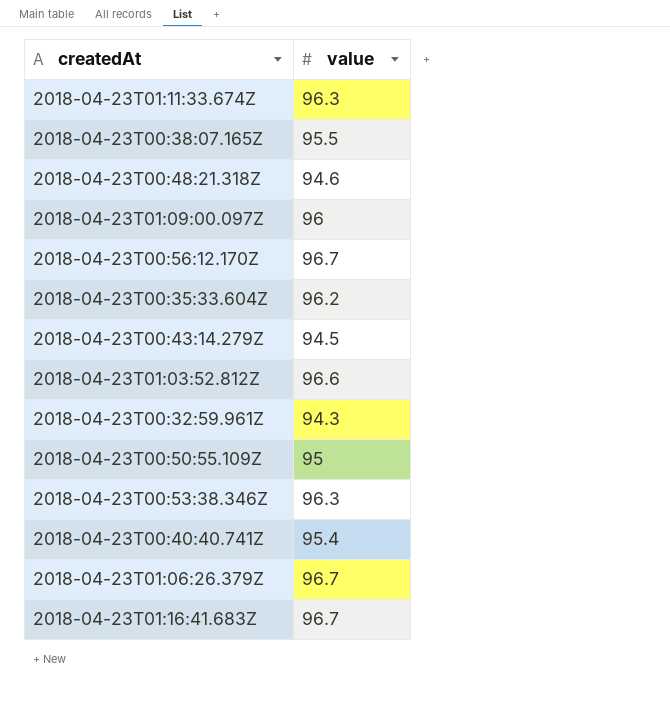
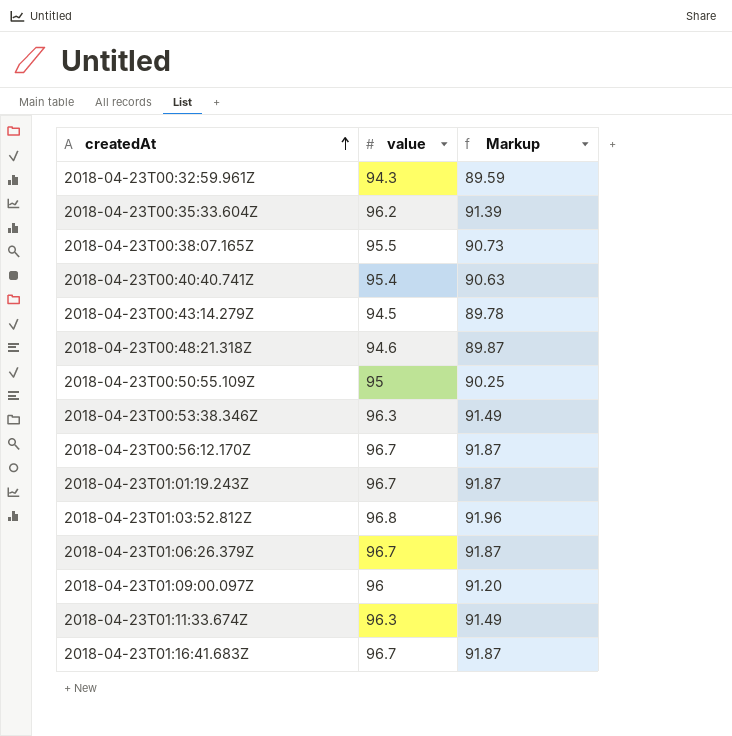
row order: none -> createdAt ascending
column Markup | formula: none -> [value] * 0.95
row 2018-04-23T01:01:19.243Z: none -> 96.7 | 91.87
2018-04-23T01:03:52.812Z | value: 96.6 -> 96.8

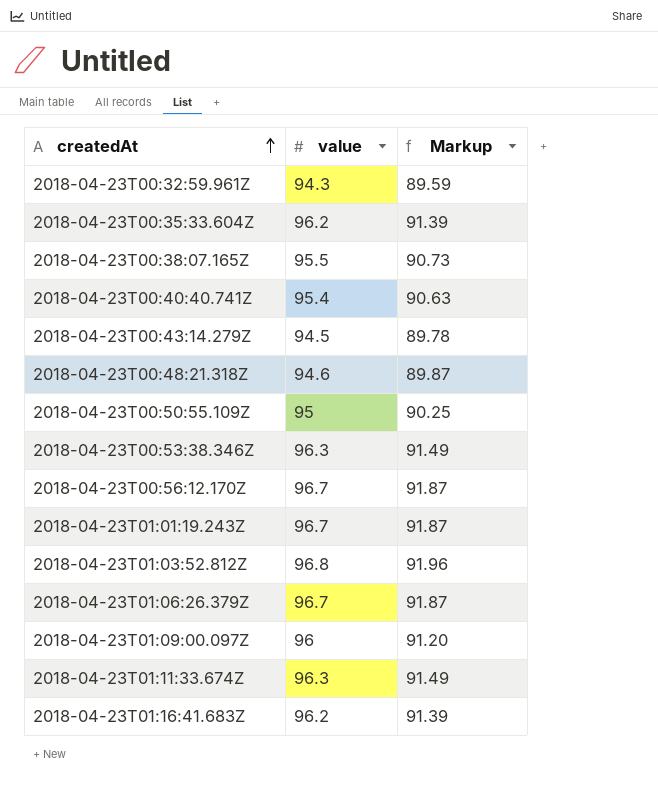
2018-04-23T01:16:41.683Z | value: 96.7 -> 96.2
2018-04-23T01:16:41.683Z | Markup: 91.87 -> 91.39

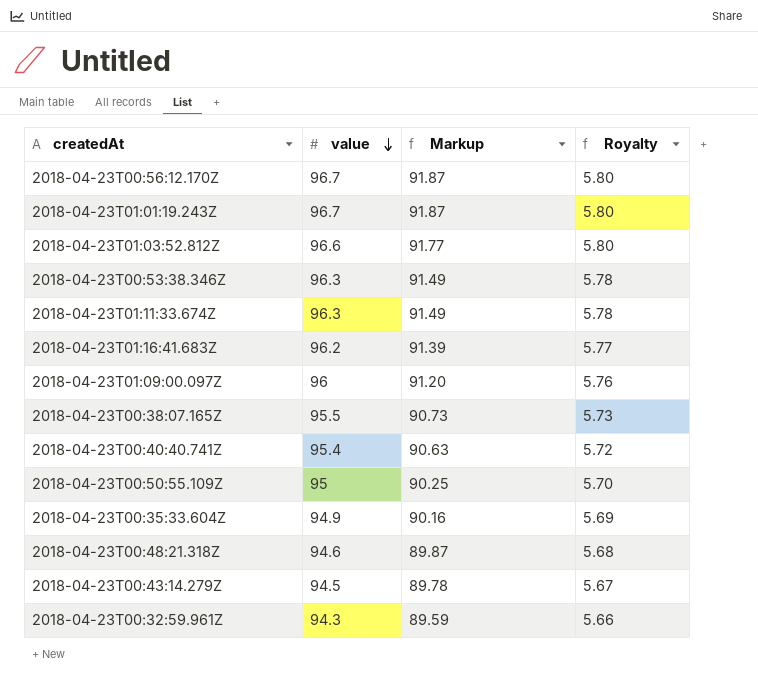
row order: createdAt ascending -> value descending
column Royalty | formula: none -> [value] * 0.06
row 2018-04-23T01:06:26.379Z: 96.7 | 91.87 -> none
2018-04-23T01:03:52.812Z | value: 96.8 -> 96.6
2018-04-23T01:03:52.812Z | Markup: 91.96 -> 91.77
2018-04-23T00:35:33.604Z | value: 96.2 -> 94.9
2018-04-23T00:35:33.604Z | Markup: 91.39 -> 90.16

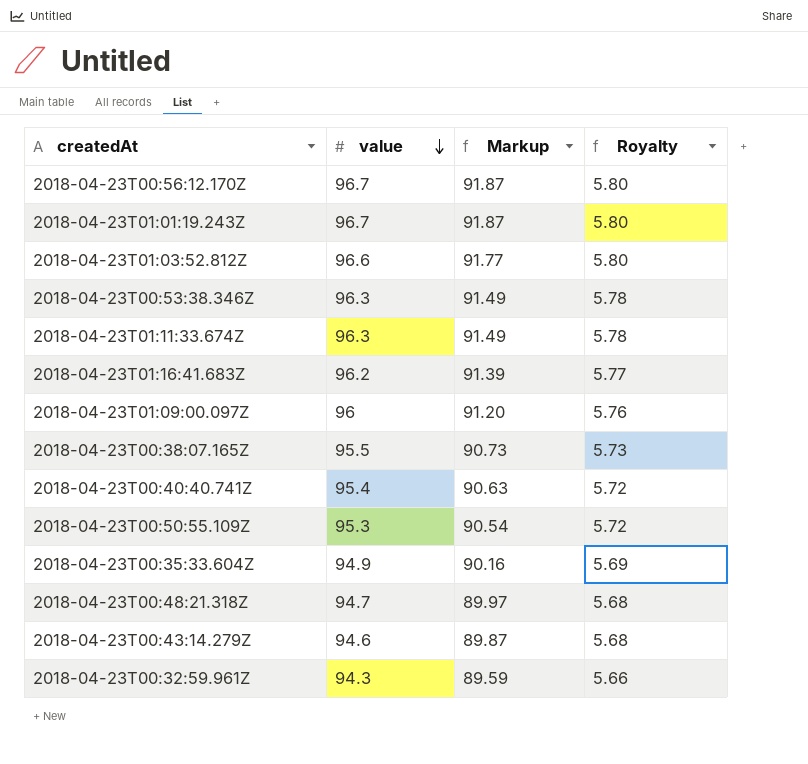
2018-04-23T00:50:55.109Z | value: 95 -> 95.3
2018-04-23T00:50:55.109Z | Markup: 90.25 -> 90.54
2018-04-23T00:50:55.109Z | Royalty: 5.70 -> 5.72
2018-04-23T00:48:21.318Z | value: 94.6 -> 94.7
2018-04-23T00:48:21.318Z | Markup: 89.87 -> 89.97
2018-04-23T00:43:14.279Z | value: 94.5 -> 94.6
2018-04-23T00:43:14.279Z | Markup: 89.78 -> 89.87
2018-04-23T00:43:14.279Z | Royalty: 5.67 -> 5.68

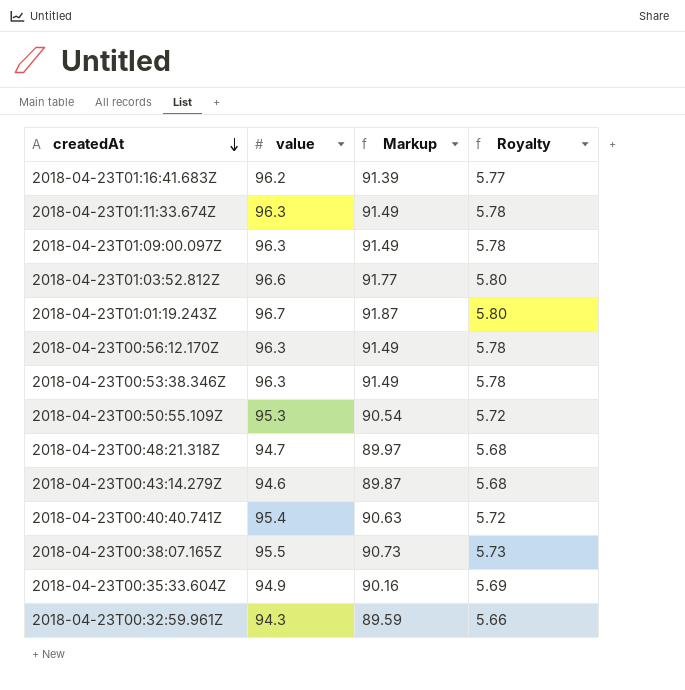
row order: value descending -> createdAt descending
2018-04-23T01:09:00.097Z | value: 96 -> 96.3
2018-04-23T01:09:00.097Z | Markup: 91.20 -> 91.49
2018-04-23T01:09:00.097Z | Royalty: 5.76 -> 5.78
2018-04-23T00:56:12.170Z | value: 96.7 -> 96.3
2018-04-23T00:56:12.170Z | Markup: 91.87 -> 91.49
2018-04-23T00:56:12.170Z | Royalty: 5.80 -> 5.78

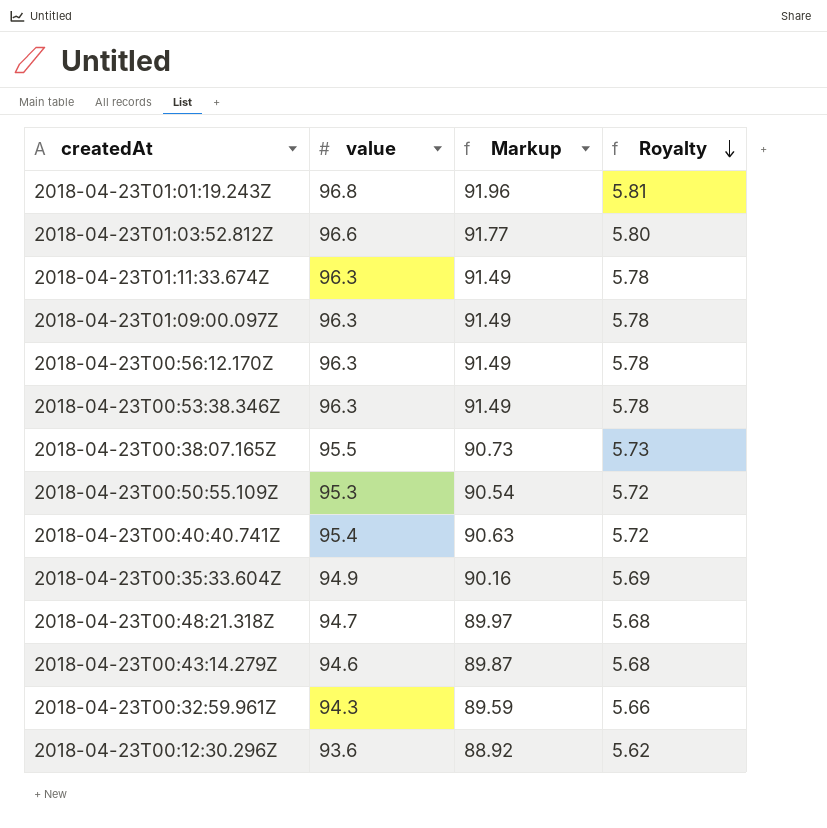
row order: createdAt descending -> Royalty descending
row 2018-04-23T01:16:41.683Z: 96.2 | 91.39 | 5.77 -> none
2018-04-23T01:01:19.243Z | value: 96.7 -> 96.8
2018-04-23T01:01:19.243Z | Markup: 91.87 -> 91.96
2018-04-23T01:01:19.243Z | Royalty: 5.80 -> 5.81
row 2018-04-23T00:12:30.296Z: none -> 93.6 | 88.92 | 5.62

